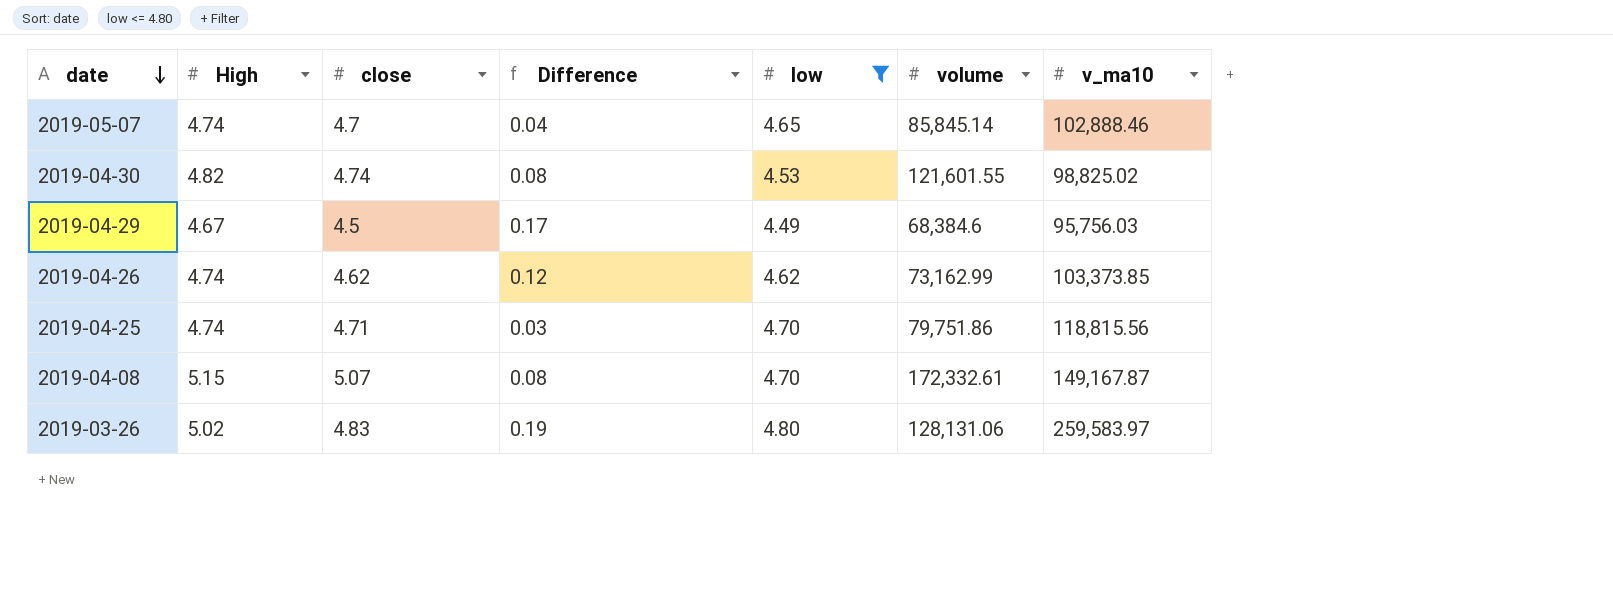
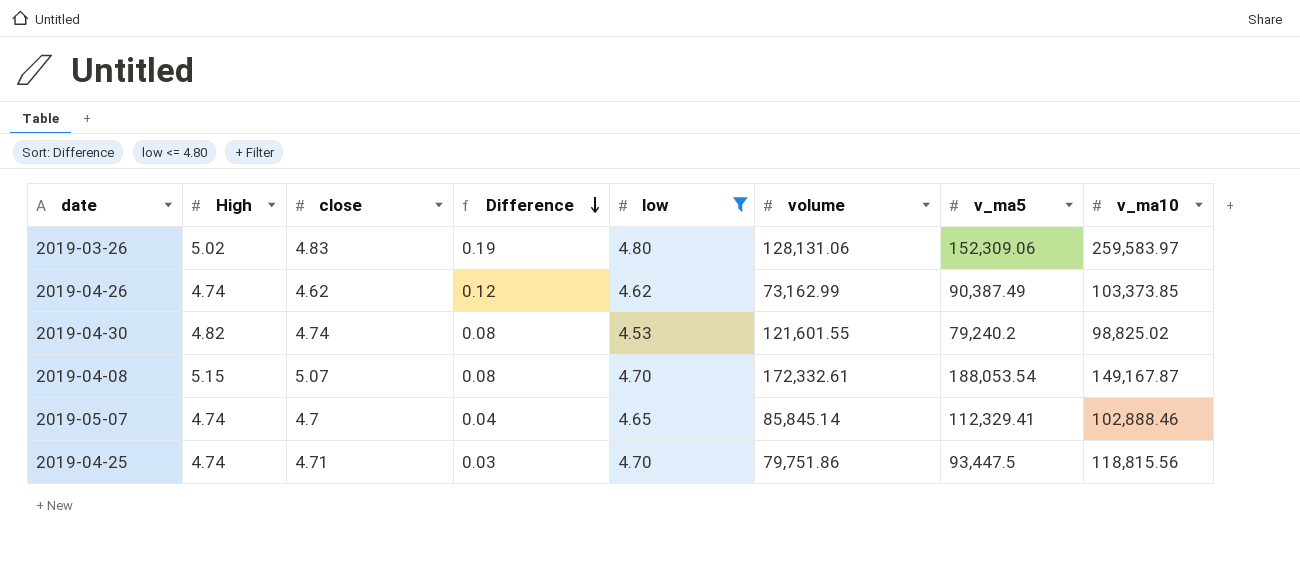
row order: date descending -> Difference descending
column v_ma5 | position: none -> 7
row 2019-04-29: 4.67 | 4.5 | 0.17 | 4.49 | 68,384.6 | 95,756.03 -> none

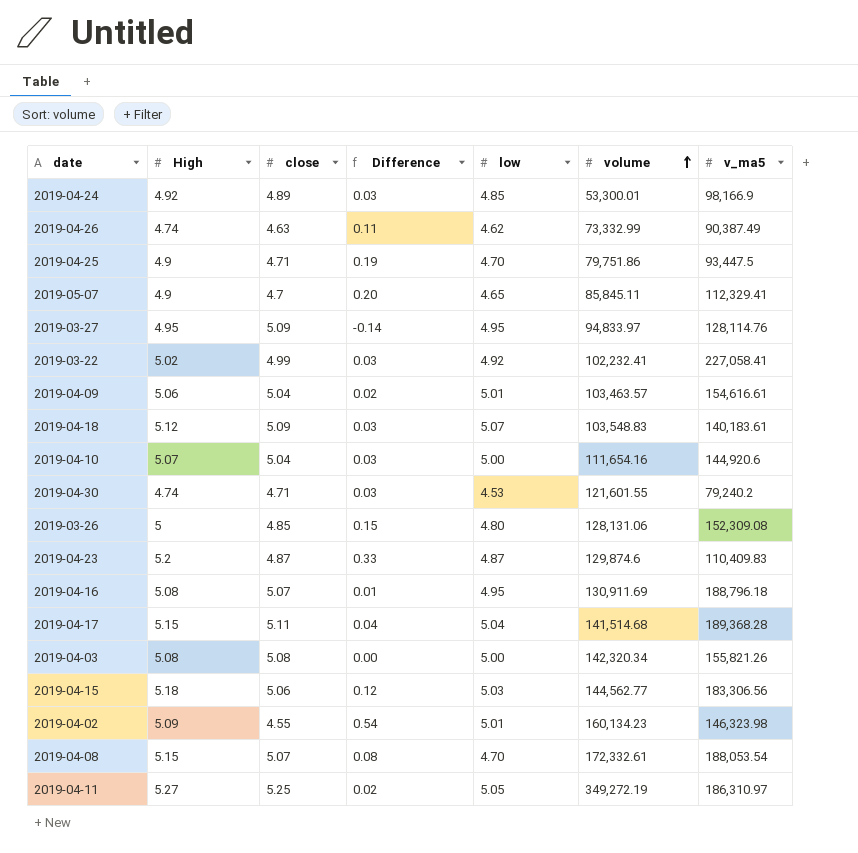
filter: low <= 4.80 -> none
row order: Difference descending -> volume ascending
column v_ma10 | position: 8 -> none
2019-04-26 | close: 4.62 -> 4.63
2019-04-26 | Difference: 0.12 -> 0.11
2019-04-26 | volume: 73,162.99 -> 73,332.99
2019-04-25 | High: 4.74 -> 4.9
2019-04-25 | Difference: 0.03 -> 0.19
2019-05-07 | High: 4.74 -> 4.9
2019-05-07 | Difference: 0.04 -> 0.20
2019-05-07 | volume: 85,845.14 -> 85,845.11
2019-04-30 | High: 4.82 -> 4.74
2019-04-30 | close: 4.74 -> 4.71
2019-04-30 | Difference: 0.08 -> 0.03
2019-03-26 | High: 5.02 -> 5
2019-03-26 | close: 4.83 -> 4.85
2019-03-26 | Difference: 0.19 -> 0.15
2019-03-26 | v_ma5: 152,309.06 -> 152,309.08

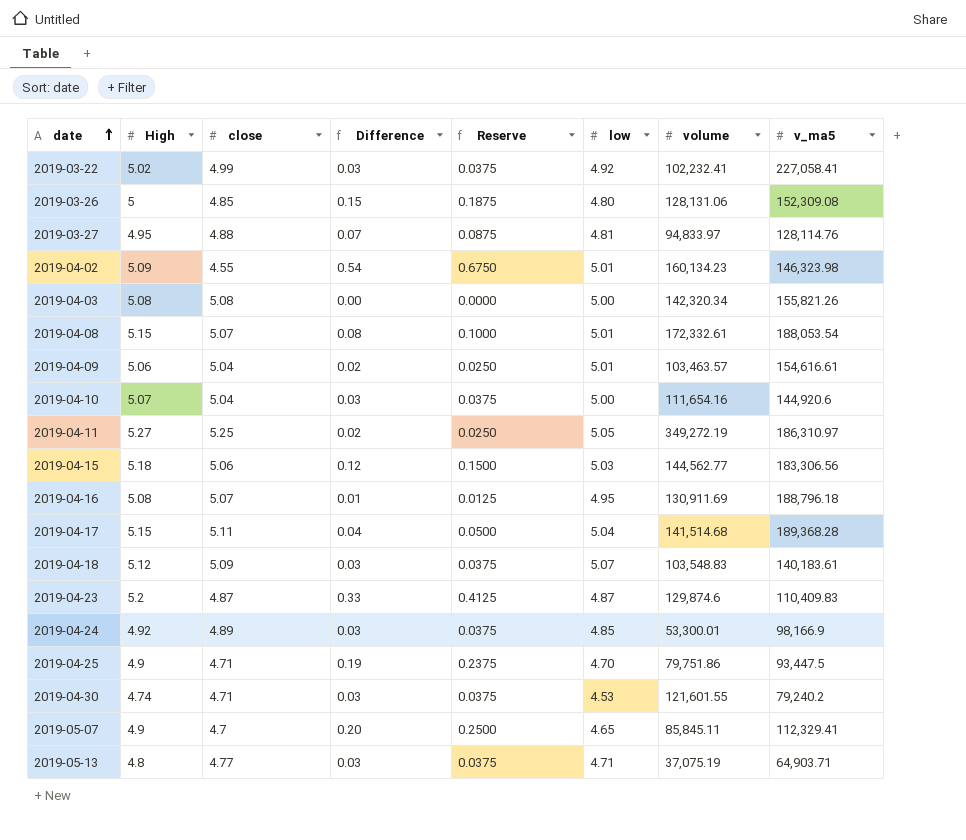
row order: volume ascending -> date ascending
column Reserve | formula: none -> [Difference] * 1.25
row 2019-04-26: 4.74 | 4.63 | 0.11 | 4.62 | 73,332.99 | 90,387.49 -> none
2019-03-27 | close: 5.09 -> 4.88
2019-03-27 | Difference: -0.14 -> 0.07
2019-03-27 | low: 4.95 -> 4.81
2019-04-08 | low: 4.70 -> 5.01
row 2019-05-13: none -> 4.8 | 4.77 | 0.03 | 0.0375 | 4.71 | 37,075.19 | 64,903.71

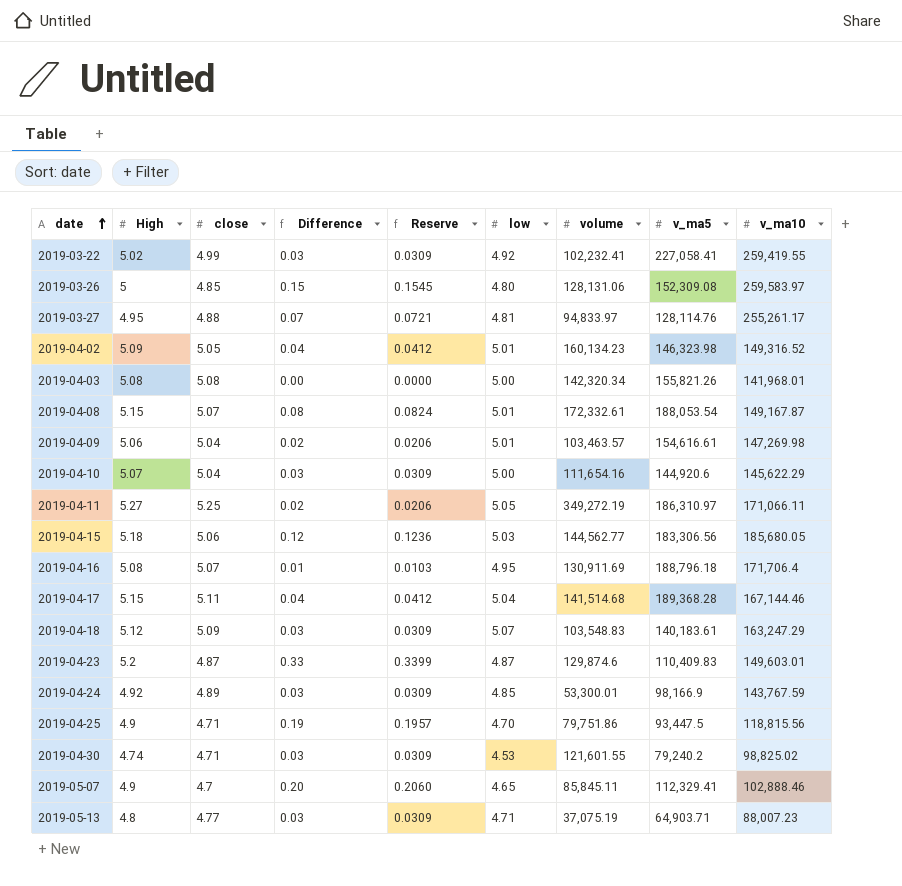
column Reserve | formula: [Difference] * 1.25 -> [Difference] * 1.03
column v_ma10 | position: none -> 9
2019-04-02 | close: 4.55 -> 5.05
2019-04-02 | Difference: 0.54 -> 0.04

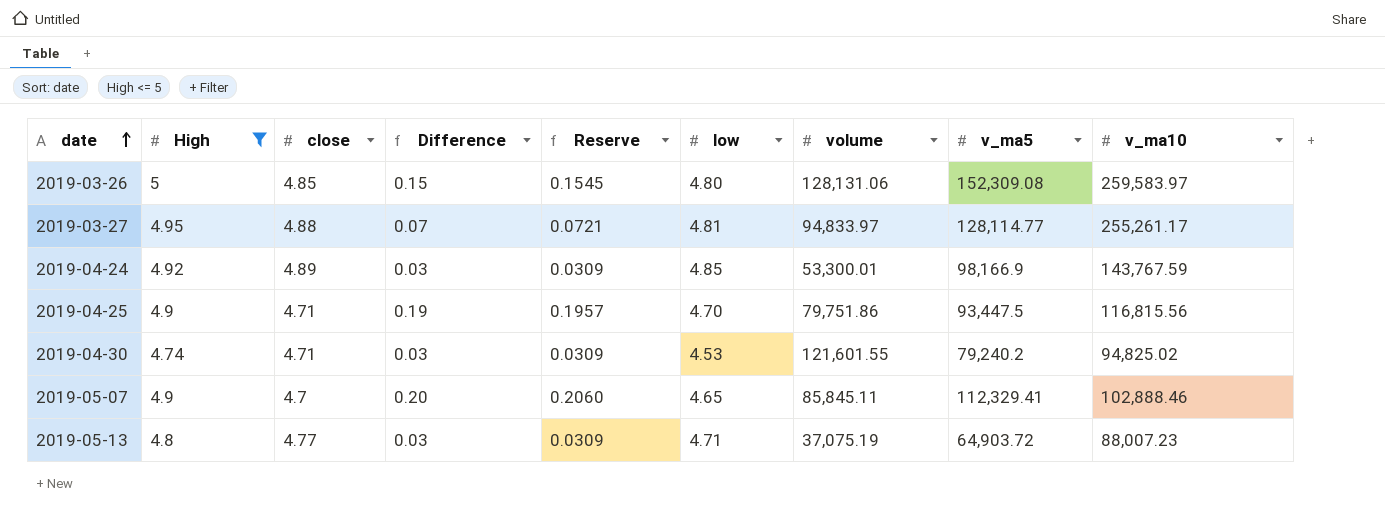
filter: none -> High <= 5
2019-03-27 | v_ma5: 128,114.76 -> 128,114.77
2019-04-25 | v_ma10: 118,815.56 -> 116,815.56
2019-04-30 | v_ma10: 98,825.02 -> 94,825.02
2019-05-13 | v_ma5: 64,903.71 -> 64,903.72

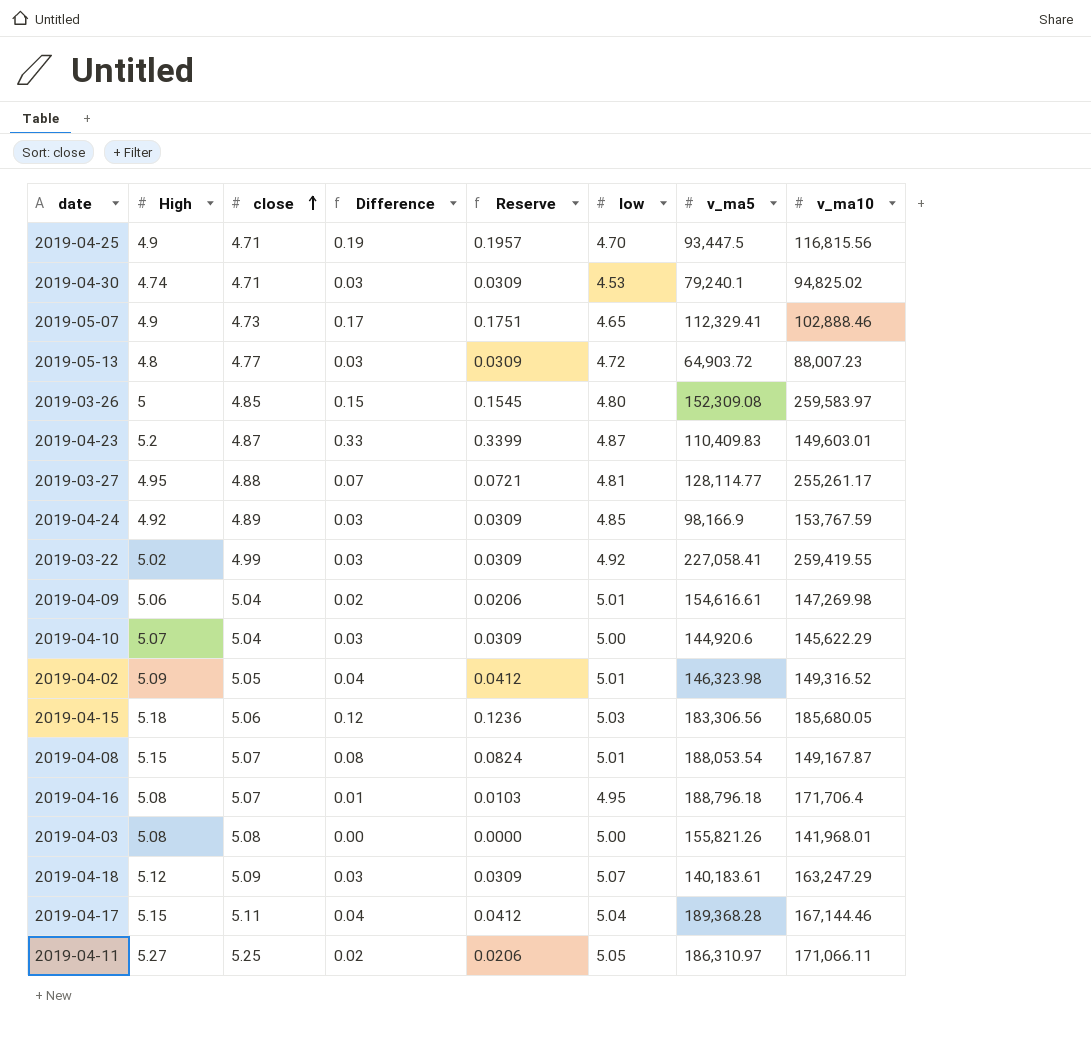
filter: High <= 5 -> none
row order: date ascending -> close ascending
column volume | position: 7 -> none
2019-04-30 | v_ma5: 79,240.2 -> 79,240.1
2019-05-07 | close: 4.7 -> 4.73
2019-05-07 | Difference: 0.20 -> 0.17
2019-05-07 | Reserve: 0.2060 -> 0.1751
2019-05-13 | low: 4.71 -> 4.72
2019-04-24 | v_ma10: 143,767.59 -> 153,767.59

